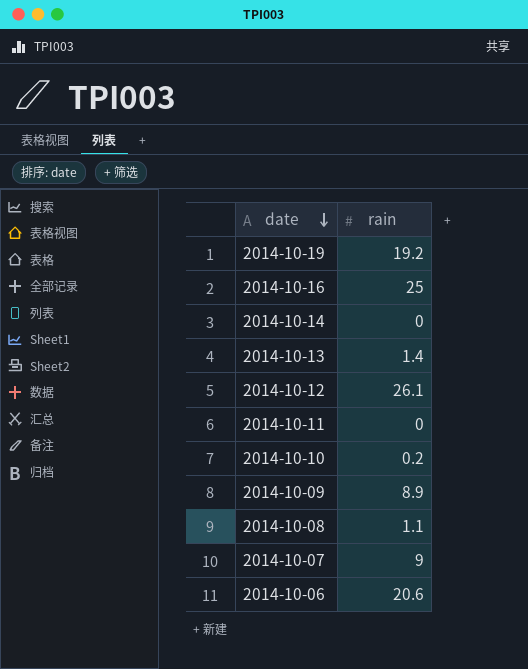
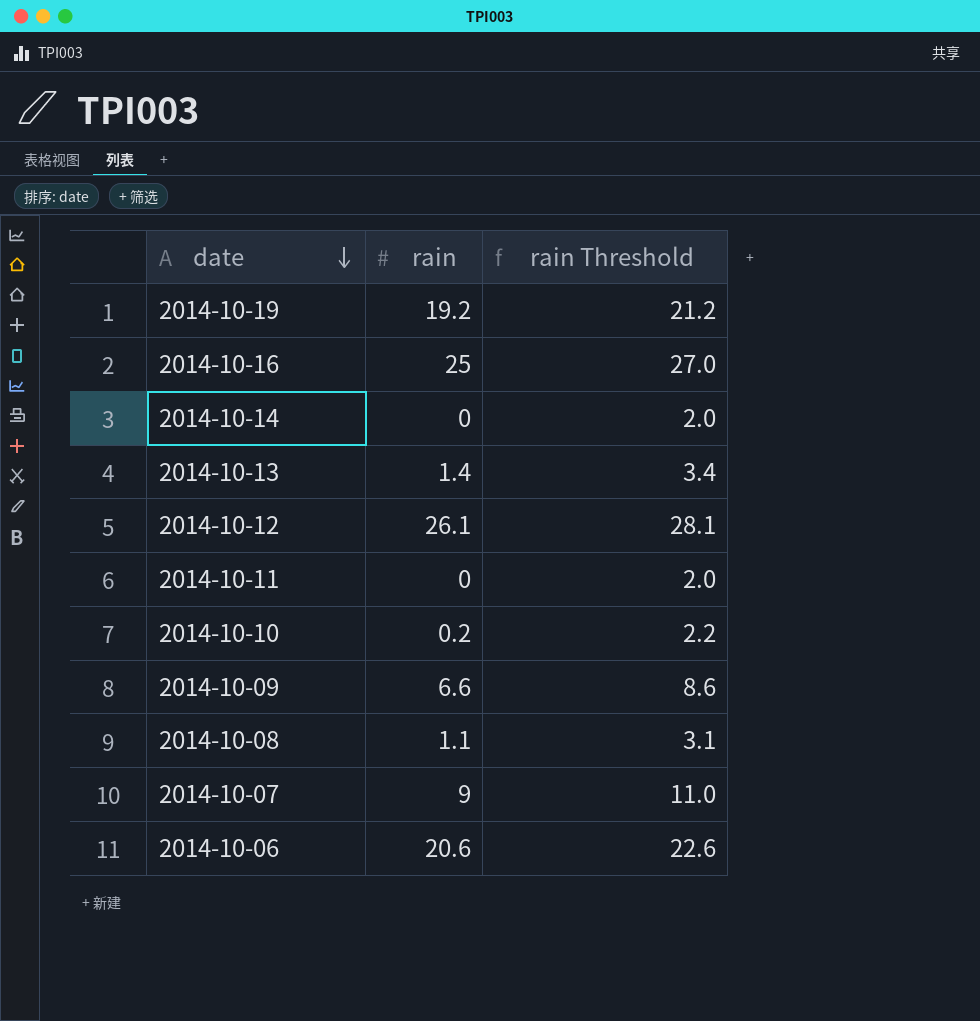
column rain Threshold | formula: none -> [rain] + 2
2014-10-09 | rain: 8.9 -> 6.6

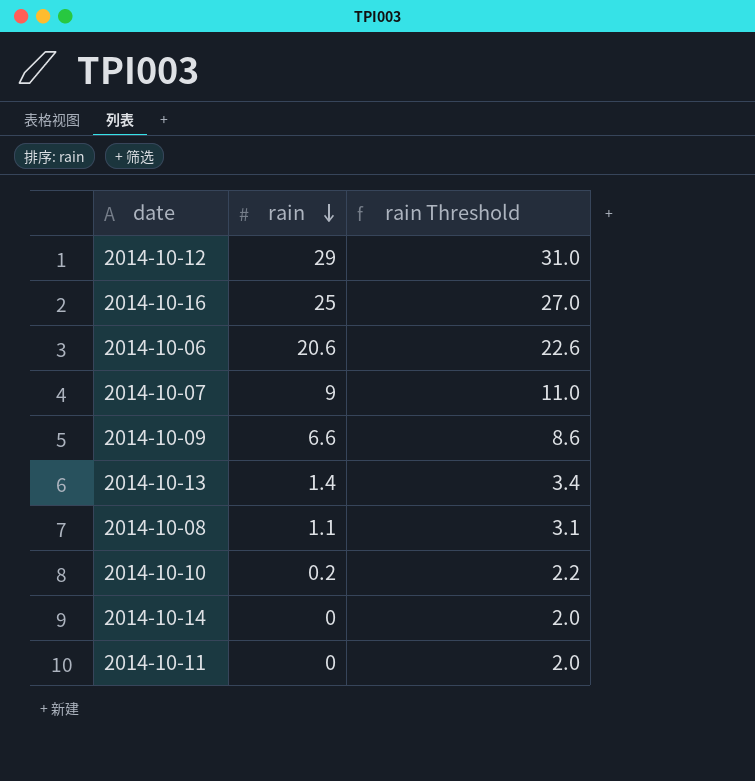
row order: date descending -> rain descending
row 2014-10-19: 19.2 | 21.2 -> none
2014-10-12 | rain: 26.1 -> 29
2014-10-12 | rain Threshold: 28.1 -> 31.0

